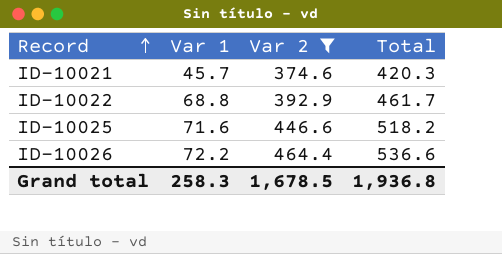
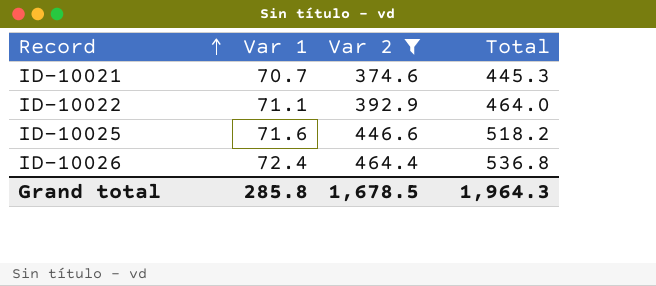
ID-10021 | Var 1: 45.7 -> 70.7
ID-10021 | Total: 420.3 -> 445.3
ID-10022 | Var 1: 68.8 -> 71.1
ID-10022 | Total: 461.7 -> 464.0
ID-10026 | Var 1: 72.2 -> 72.4
ID-10026 | Total: 536.6 -> 536.8
Grand total | Var 1: 258.3 -> 285.8
Grand total | Total: 1,936.8 -> 1,964.3

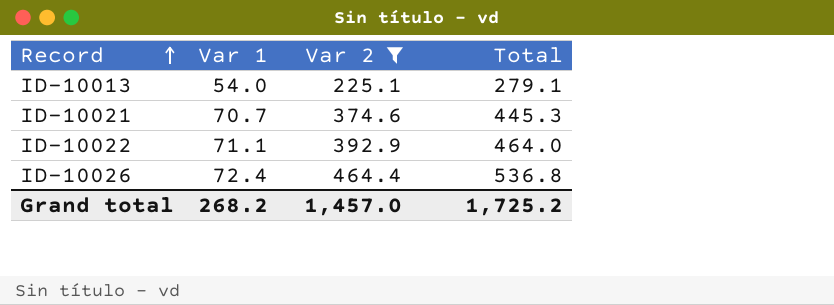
row ID-10025: 71.6 | 446.6 | 518.2 -> none
row ID-10013: none -> 54.0 | 225.1 | 279.1
Grand total | Var 1: 285.8 -> 268.2
Grand total | Var 2: 1,678.5 -> 1,457.0
Grand total | Total: 1,964.3 -> 1,725.2

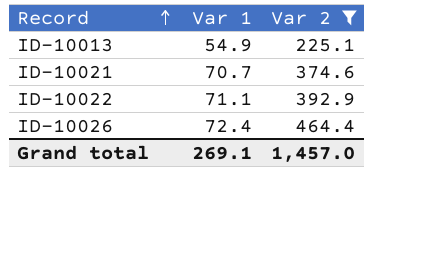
column Total | formula: [Var 1] + [Var 2] -> none
ID-10013 | Var 1: 54.0 -> 54.9
Grand total | Var 1: 268.2 -> 269.1

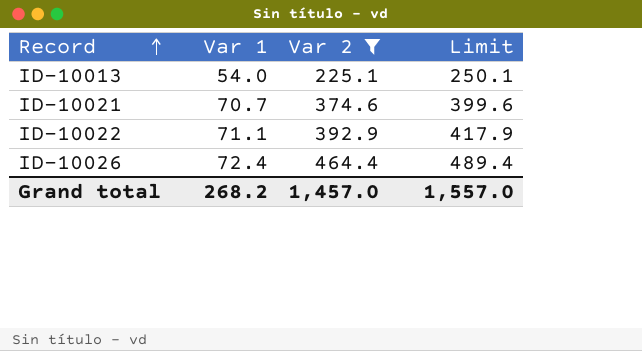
column Limit | formula: none -> [Var 2] + 25
ID-10013 | Var 1: 54.9 -> 54.0
Grand total | Var 1: 269.1 -> 268.2

